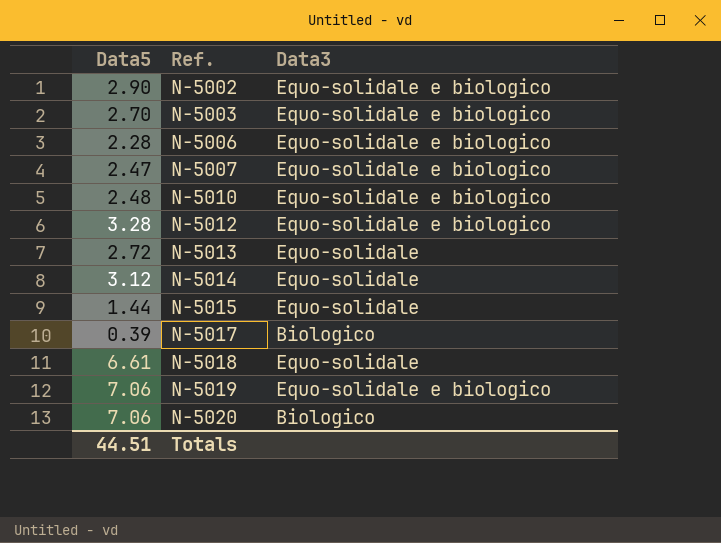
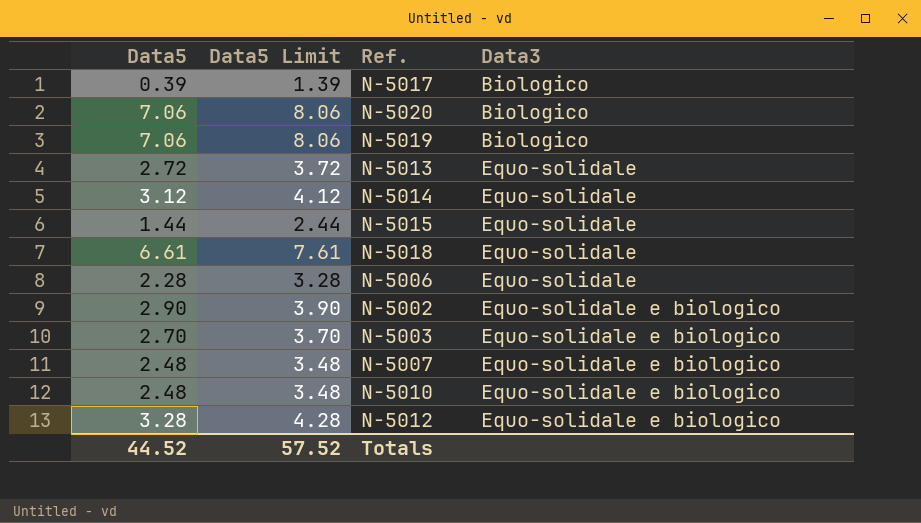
row order: Ref. ascending -> Data3 ascending
column Data5 Limit | formula: none -> [Data5] + 1
N-5019 | Data3: Equo-solidale e biologico -> Biologico
N-5006 | Data3: Equo-solidale e biologico -> Equo-solidale
N-5007 | Data5: 2.47 -> 2.48
Totals | Data5: 44.51 -> 44.52

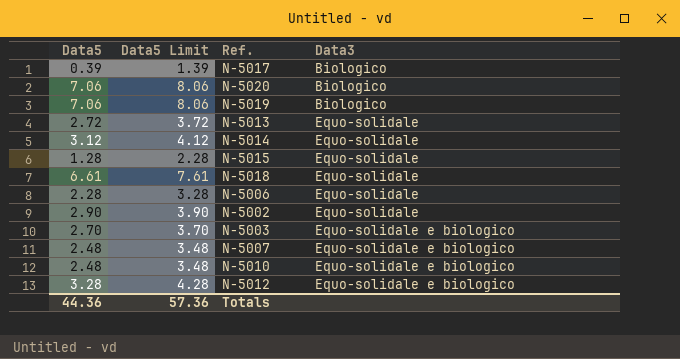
N-5015 | Data5: 1.44 -> 1.28
N-5015 | Data5 Limit: 2.44 -> 2.28
N-5002 | Data3: Equo-solidale e biologico -> Equo-solidale
Totals | Data5: 44.52 -> 44.36
Totals | Data5 Limit: 57.52 -> 57.36

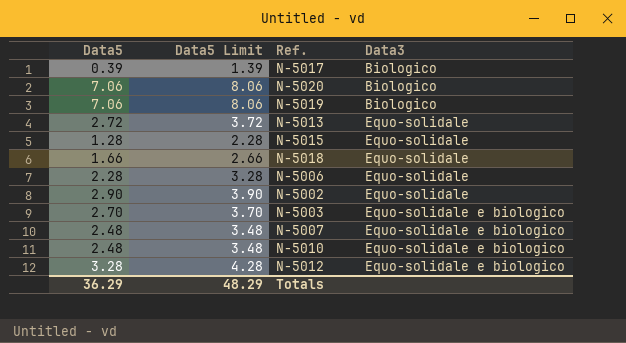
row N-5014: 3.12 | 4.12 | Equo-solidale -> none
N-5018 | Data5: 6.61 -> 1.66
N-5018 | Data5 Limit: 7.61 -> 2.66
Totals | Data5: 44.36 -> 36.29
Totals | Data5 Limit: 57.36 -> 48.29

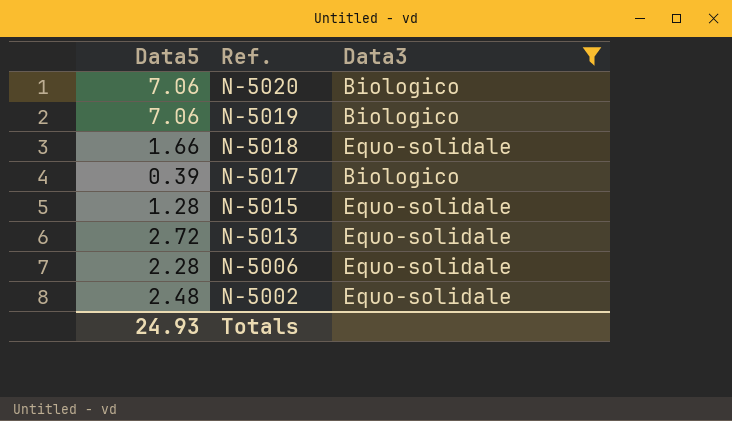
filter: none -> Data3 != Equo-solidale e biologico
row order: Data3 ascending -> Ref. descending
column Data5 Limit | formula: [Data5] + 1 -> none
N-5002 | Data5: 2.90 -> 2.48
Totals | Data5: 36.29 -> 24.93

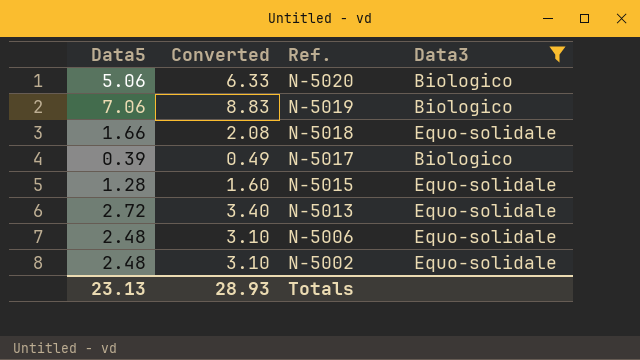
column Converted | formula: none -> [Data5] * 1.25
N-5020 | Data5: 7.06 -> 5.06
N-5006 | Data5: 2.28 -> 2.48
Totals | Data5: 24.93 -> 23.13

